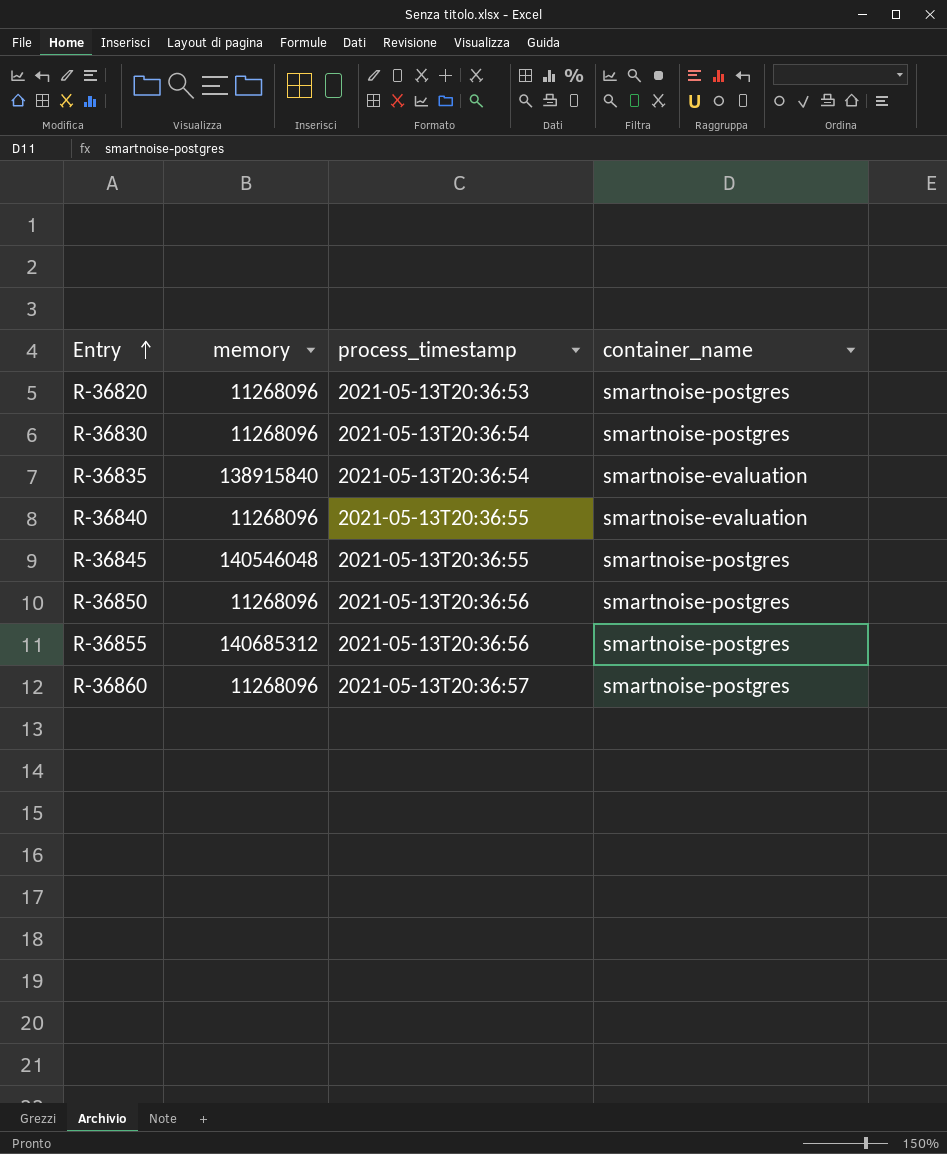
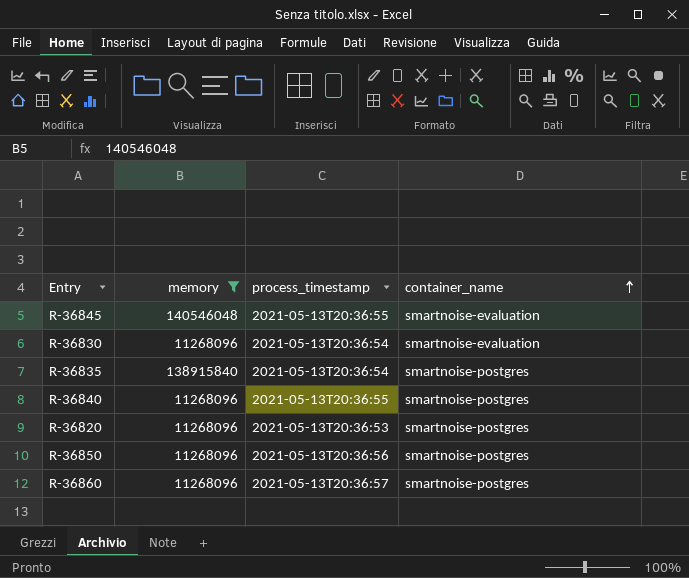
filter: none -> memory != 140685312
row order: Entry ascending -> container_name ascending
R-36845 | container_name: smartnoise-postgres -> smartnoise-evaluation
R-36830 | container_name: smartnoise-postgres -> smartnoise-evaluation
R-36835 | container_name: smartnoise-evaluation -> smartnoise-postgres
R-36840 | container_name: smartnoise-evaluation -> smartnoise-postgres

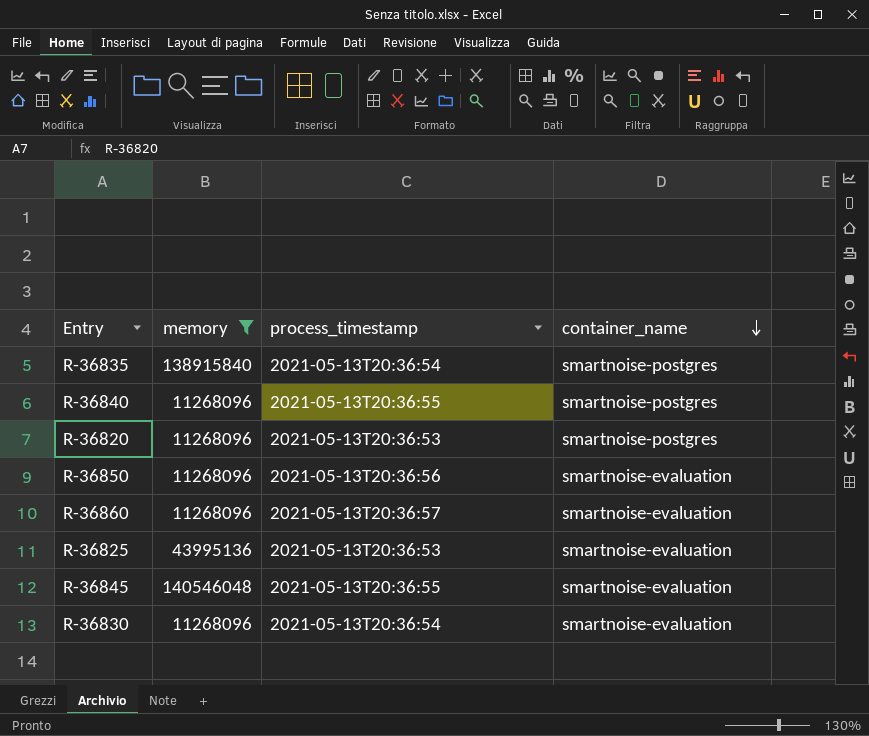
row order: container_name ascending -> container_name descending
R-36850 | container_name: smartnoise-postgres -> smartnoise-evaluation
R-36860 | container_name: smartnoise-postgres -> smartnoise-evaluation
row R-36825: none -> 43995136 | 2021-05-13T20:36:53 | smartnoise-evaluation

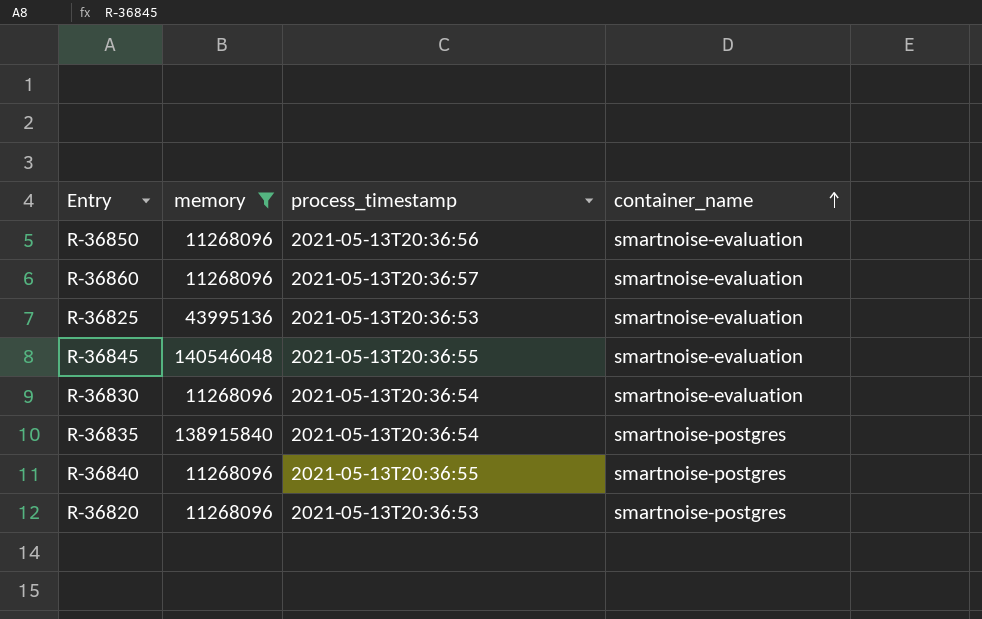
row order: container_name descending -> container_name ascending

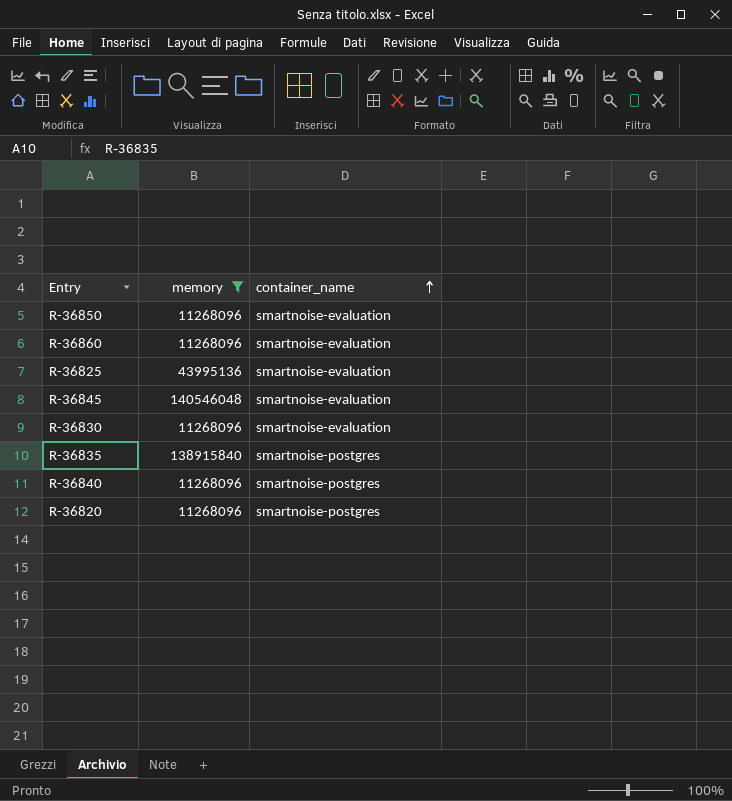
column process_timestamp | position: 3 -> none

